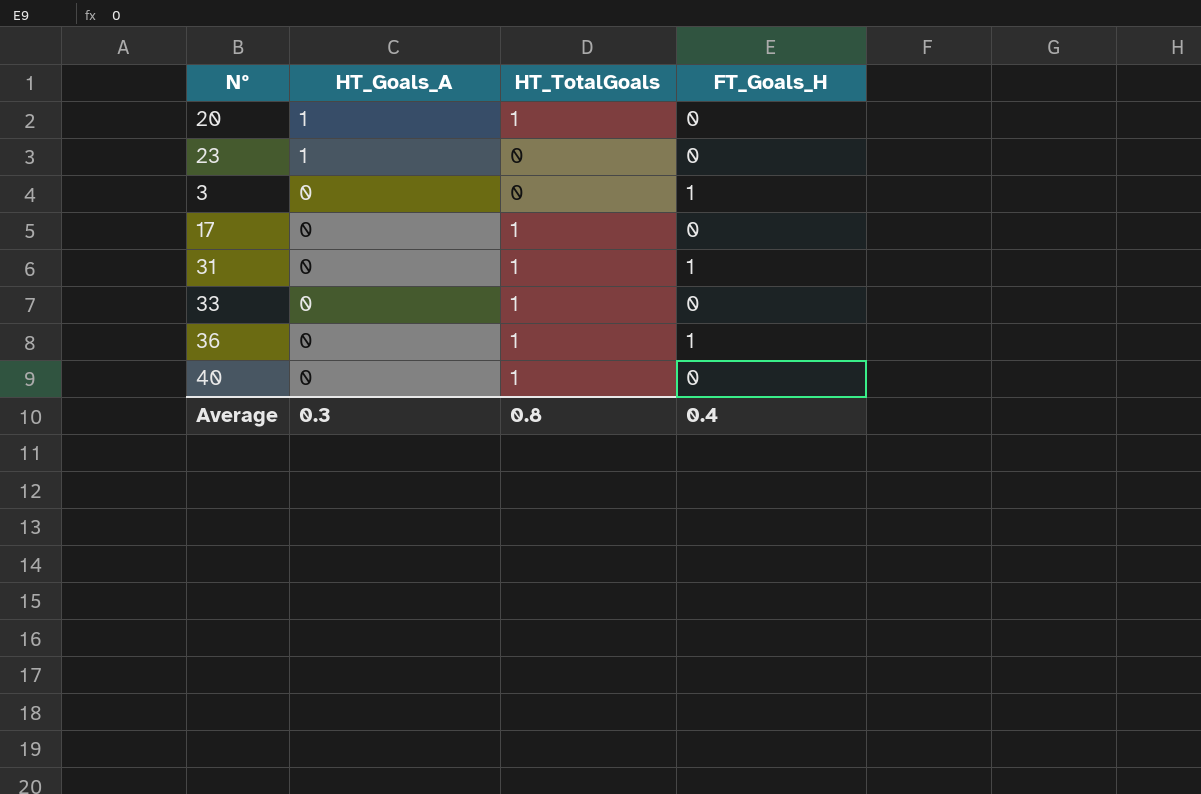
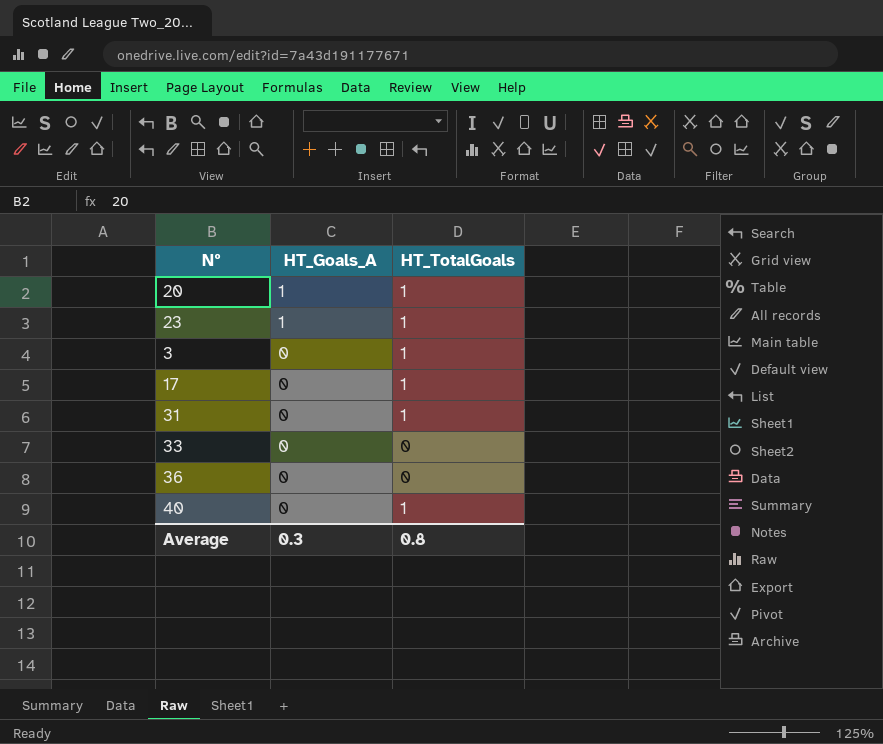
column FT_Goals_H | position: 4 -> none
23 | HT_TotalGoals: 0 -> 1
3 | HT_TotalGoals: 0 -> 1
33 | HT_TotalGoals: 1 -> 0
36 | HT_TotalGoals: 1 -> 0

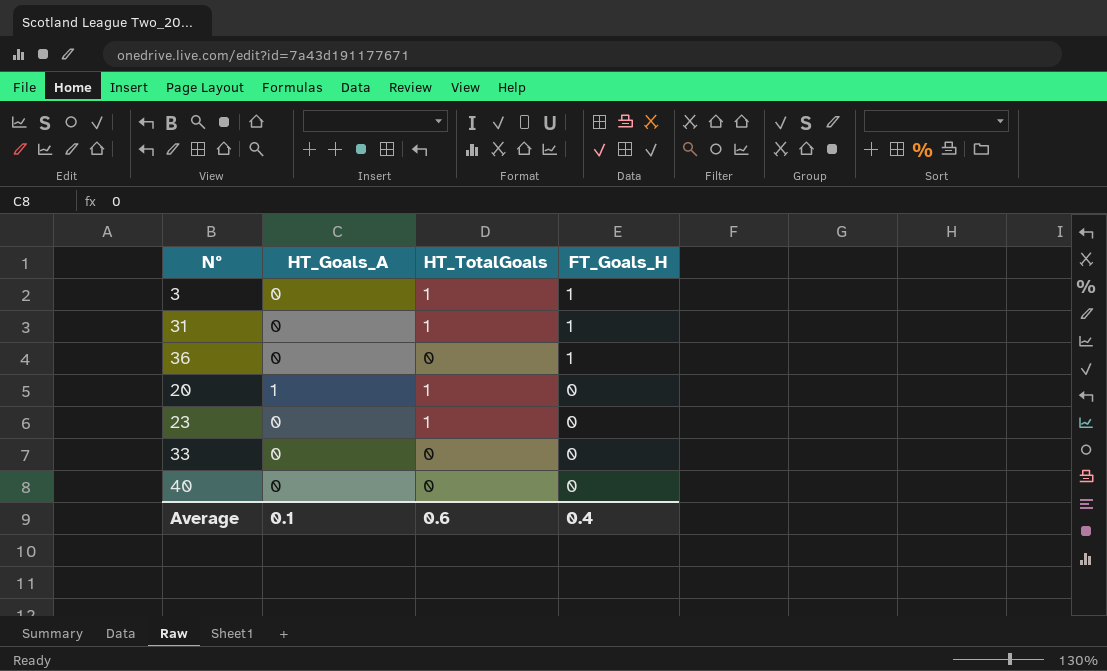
row order: HT_Goals_A descending -> FT_Goals_H descending
column FT_Goals_H | position: none -> 4
row 17: 0 | 1 -> none
23 | HT_Goals_A: 1 -> 0
40 | HT_TotalGoals: 1 -> 0
Average | HT_Goals_A: 0.3 -> 0.1
Average | HT_TotalGoals: 0.8 -> 0.6

